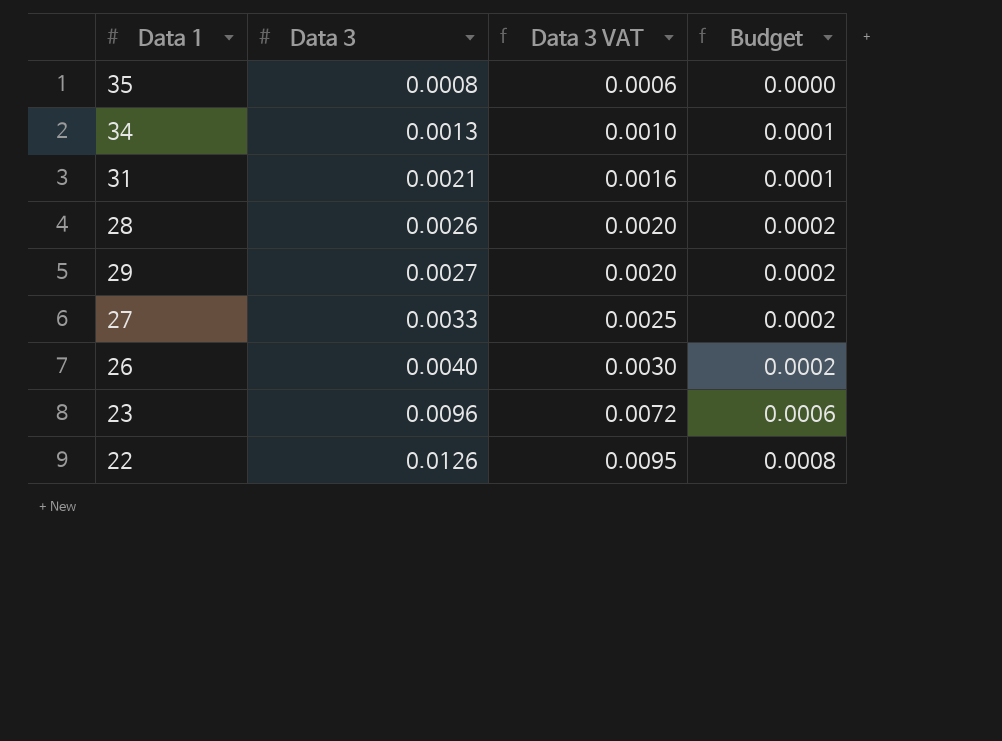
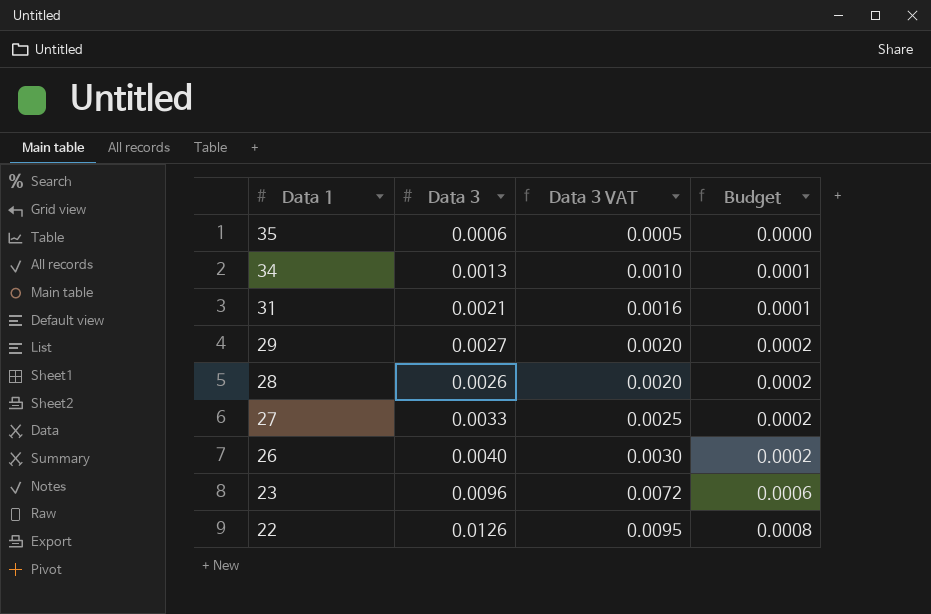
row order: Data 3 ascending -> Data 1 descending
35 | Data 3: 0.0008 -> 0.0006
35 | Data 3 VAT: 0.0006 -> 0.0005

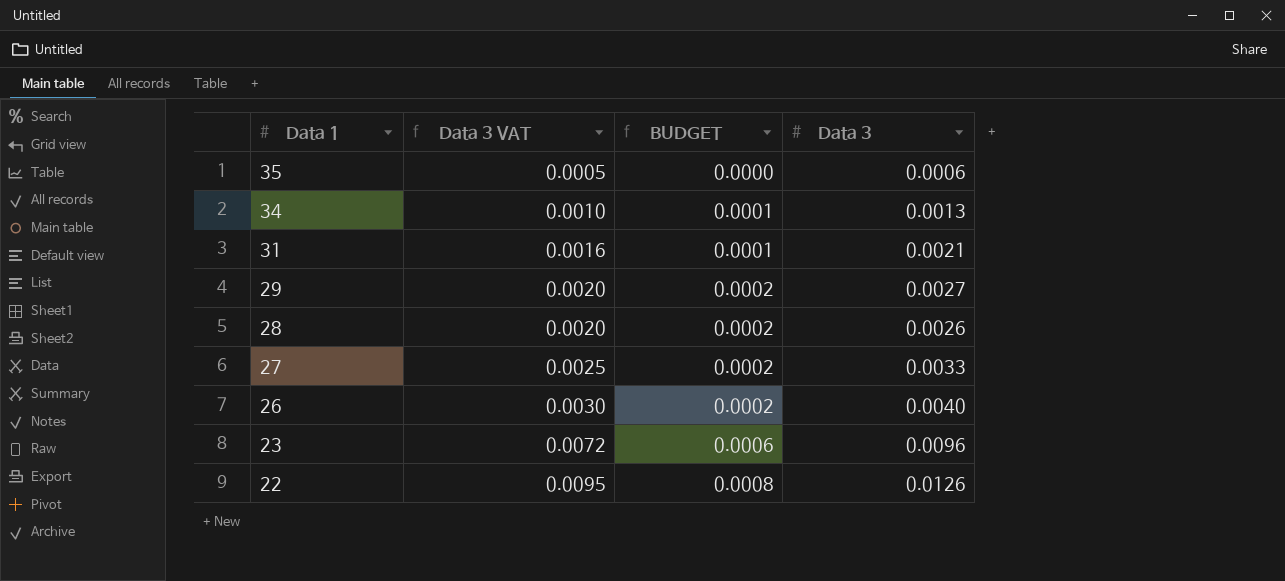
column name: Budget -> BUDGET
column Data 3 | position: 2 -> 4

